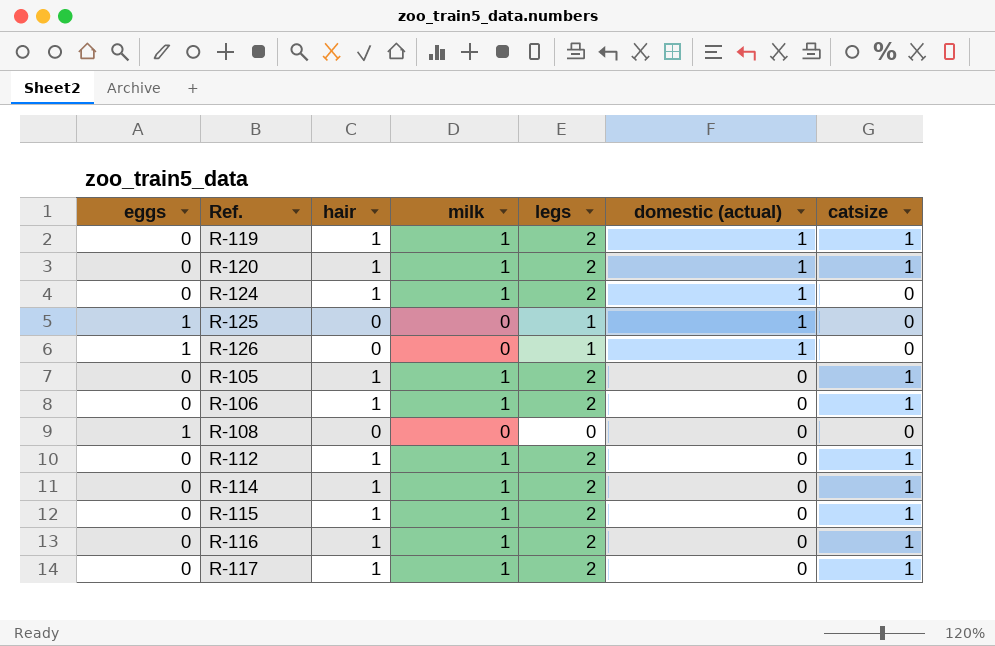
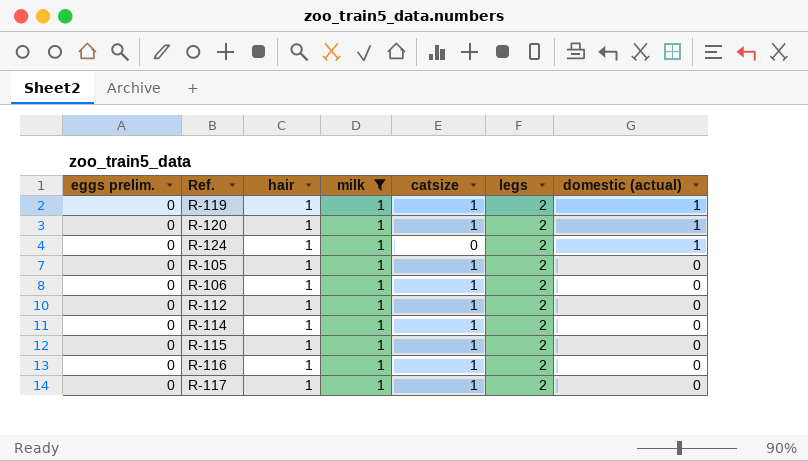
filter: none -> milk = 1
column name: eggs -> eggs prelim.
column catsize | position: 7 -> 5

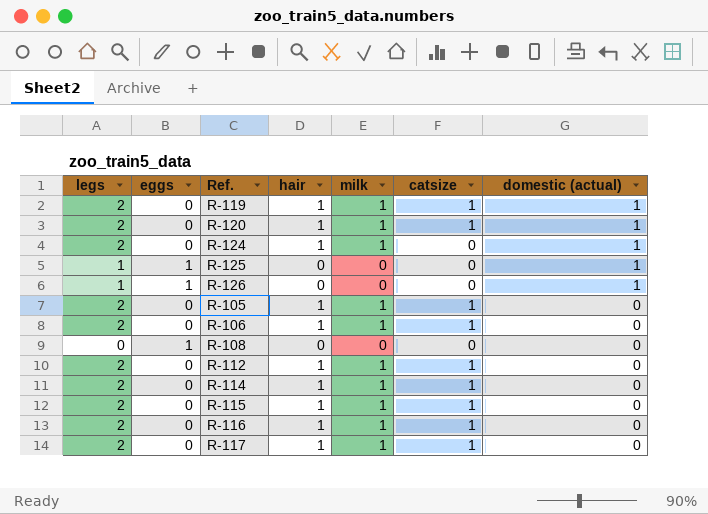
filter: milk = 1 -> none
column legs | position: 6 -> 1
column name: eggs prelim. -> eggs

